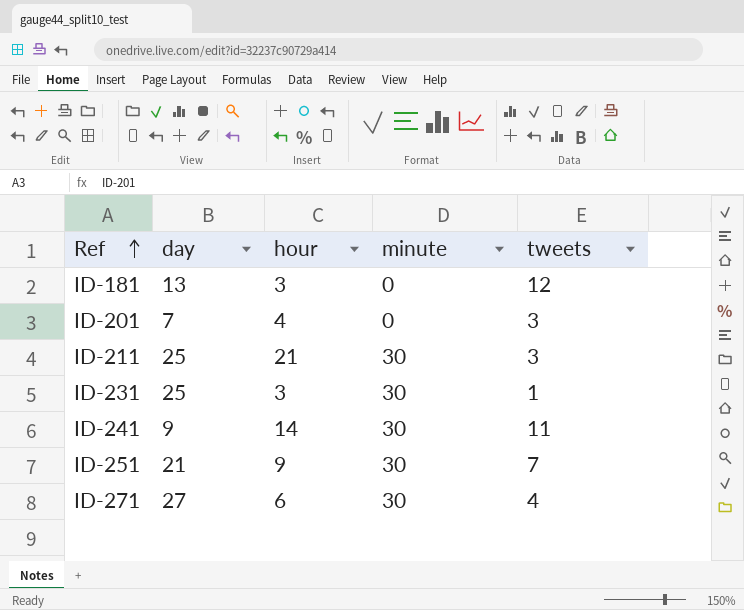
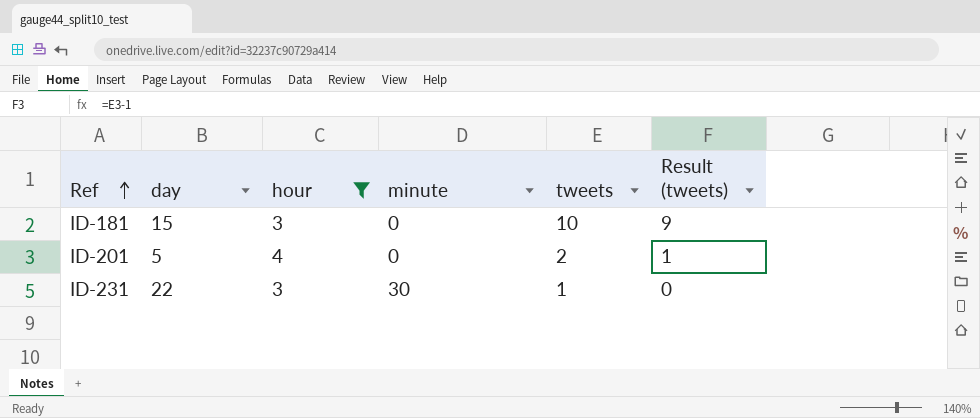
filter: none -> hour <= 4
column Result (tweets) | formula: none -> [tweets] - 1
ID-181 | day: 13 -> 15
ID-181 | tweets: 12 -> 10
ID-201 | day: 7 -> 5
ID-201 | tweets: 3 -> 2
ID-231 | day: 25 -> 22

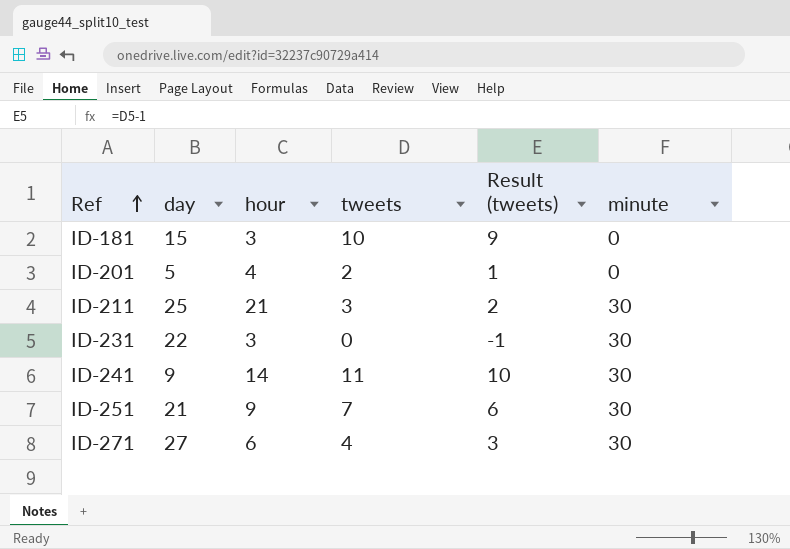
filter: hour <= 4 -> none
column minute | position: 4 -> 6
ID-231 | tweets: 1 -> 0
ID-231 | Result (tweets): 0 -> -1

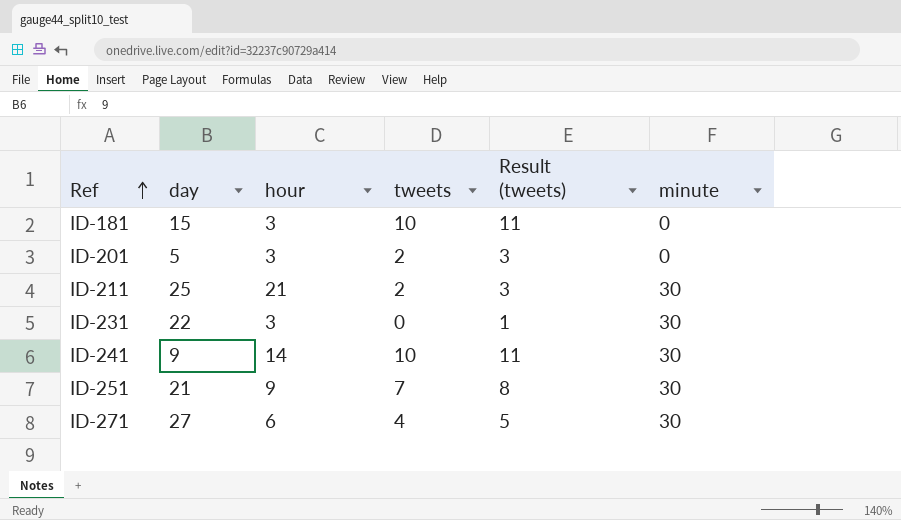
column Result (tweets) | formula: [tweets] - 1 -> [tweets] + 1
ID-201 | hour: 4 -> 3
ID-211 | tweets: 3 -> 2
ID-241 | tweets: 11 -> 10

